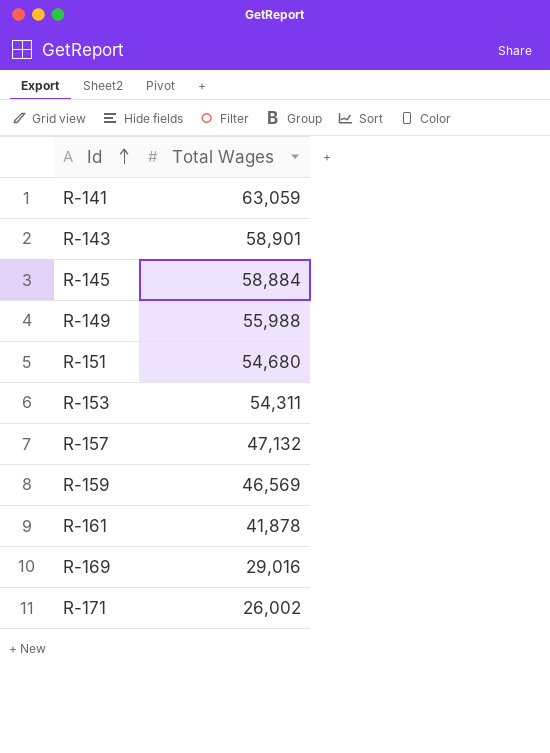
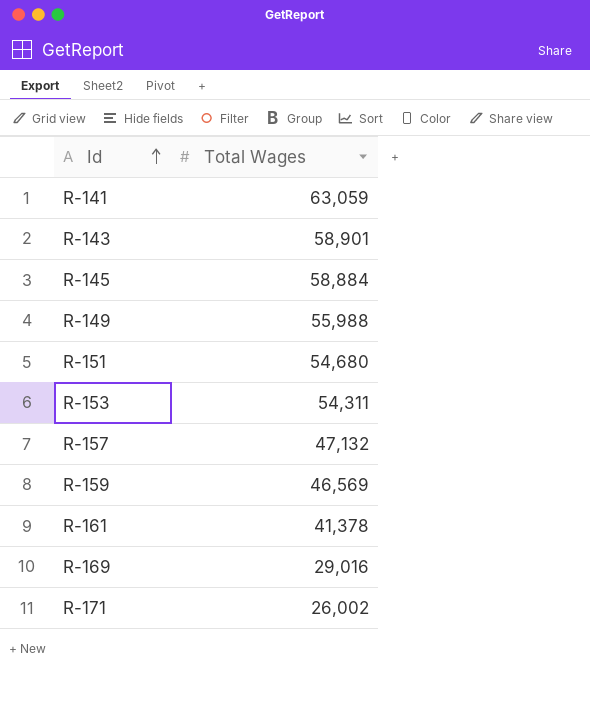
R-161 | Total Wages: 41,878 -> 41,378

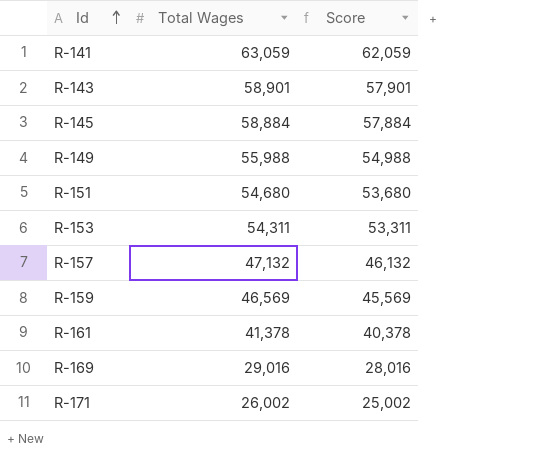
column Score | formula: none -> [Total Wages] - 1000

